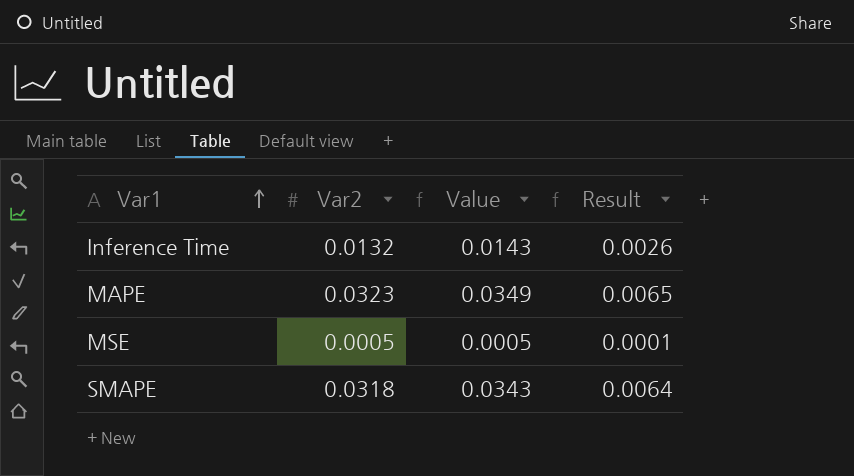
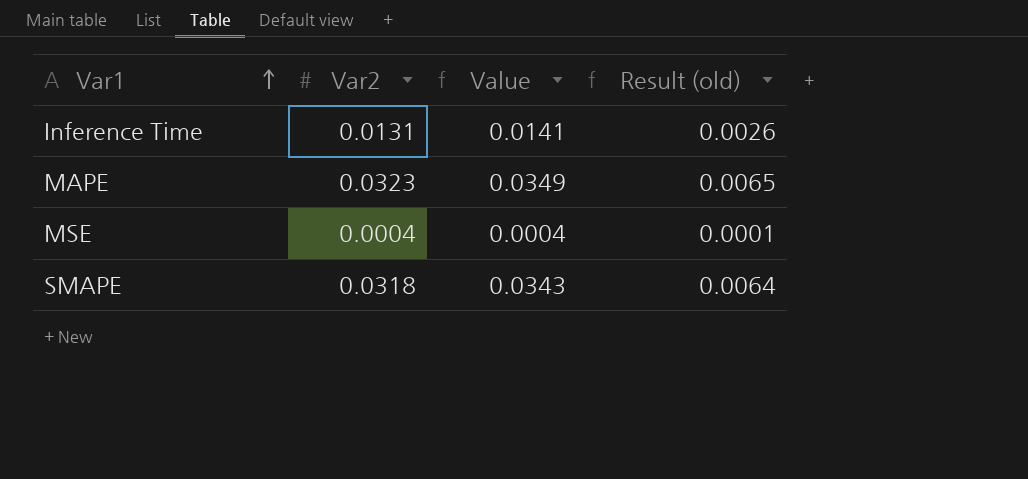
column name: Result -> Result (old)
Inference Time | Var2: 0.0132 -> 0.0131
Inference Time | Value: 0.0143 -> 0.0141
MSE | Var2: 0.0005 -> 0.0004
MSE | Value: 0.0005 -> 0.0004

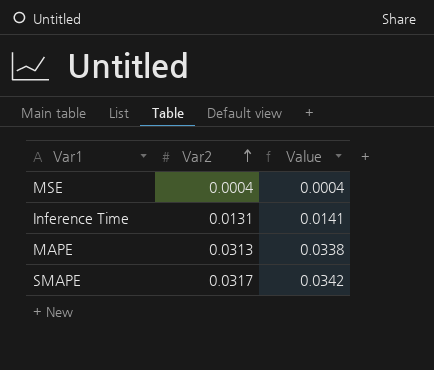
row order: Var1 ascending -> Var2 ascending
column Result (old) | formula: [Var2] * 0.2 -> none
MAPE | Var2: 0.0323 -> 0.0313
MAPE | Value: 0.0349 -> 0.0338
SMAPE | Var2: 0.0318 -> 0.0317
SMAPE | Value: 0.0343 -> 0.0342

